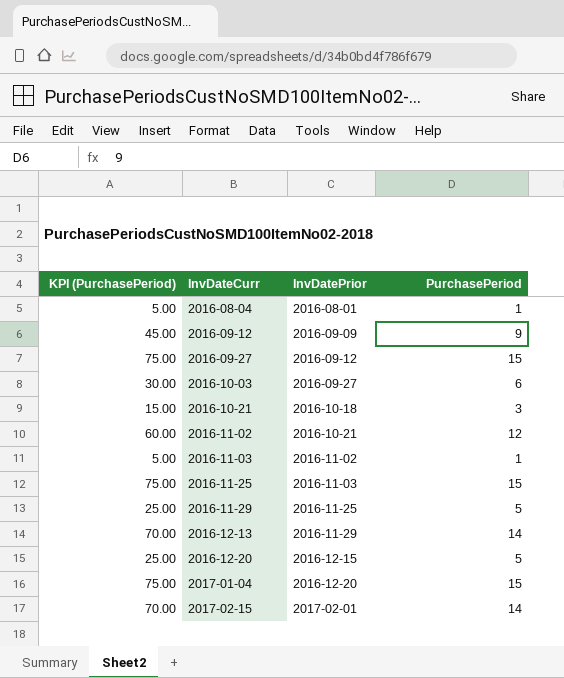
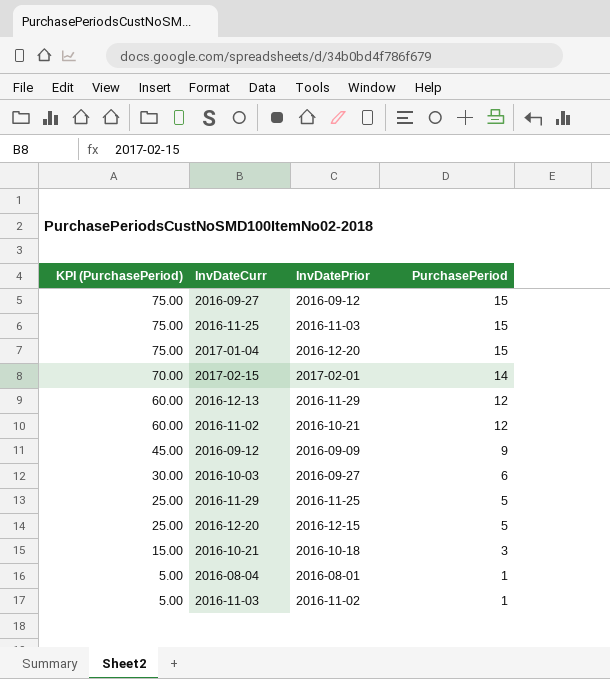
row order: InvDateCurr ascending -> KPI (PurchasePeriod) descending
2016-12-13 | KPI (PurchasePeriod): 70.00 -> 60.00
2016-12-13 | PurchasePeriod: 14 -> 12

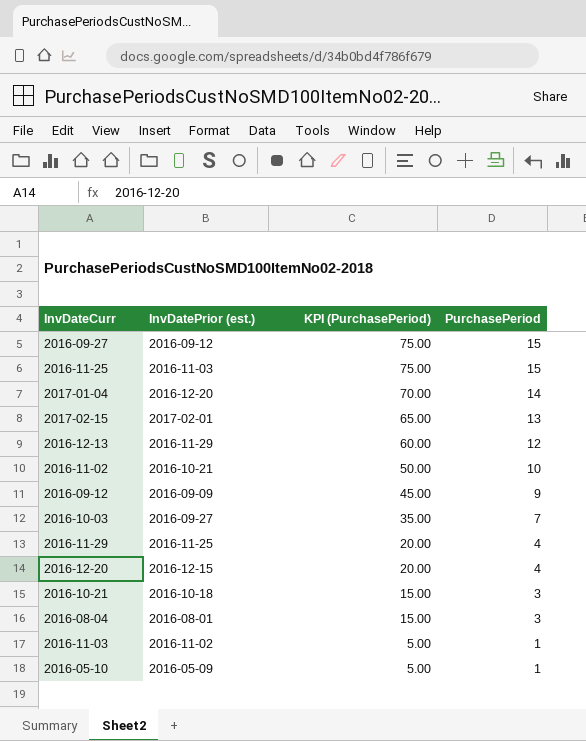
column name: InvDatePrior -> InvDatePrior (est.)
column KPI (PurchasePeriod) | position: 1 -> 3
2017-01-04 | KPI (PurchasePeriod): 75.00 -> 70.00
2017-01-04 | PurchasePeriod: 15 -> 14
2017-02-15 | KPI (PurchasePeriod): 70.00 -> 65.00
2017-02-15 | PurchasePeriod: 14 -> 13
2016-11-02 | KPI (PurchasePeriod): 60.00 -> 50.00
2016-11-02 | PurchasePeriod: 12 -> 10
2016-10-03 | KPI (PurchasePeriod): 30.00 -> 35.00
2016-10-03 | PurchasePeriod: 6 -> 7
2016-11-29 | KPI (PurchasePeriod): 25.00 -> 20.00
2016-11-29 | PurchasePeriod: 5 -> 4
2016-12-20 | KPI (PurchasePeriod): 25.00 -> 20.00
2016-12-20 | PurchasePeriod: 5 -> 4
2016-08-04 | KPI (PurchasePeriod): 5.00 -> 15.00
2016-08-04 | PurchasePeriod: 1 -> 3
row 2016-05-10: none -> 2016-05-09 | 5.00 | 1

